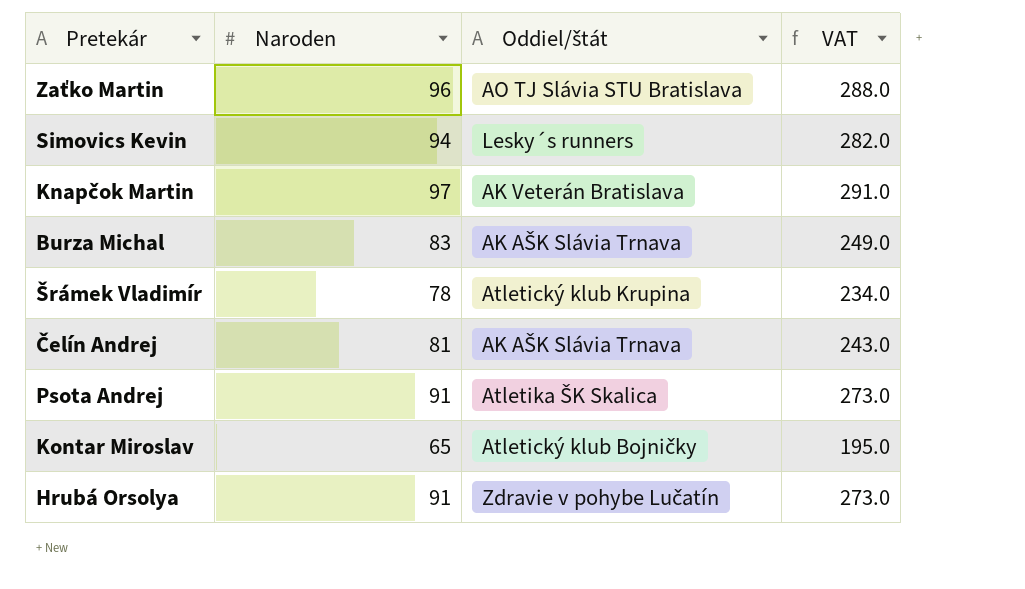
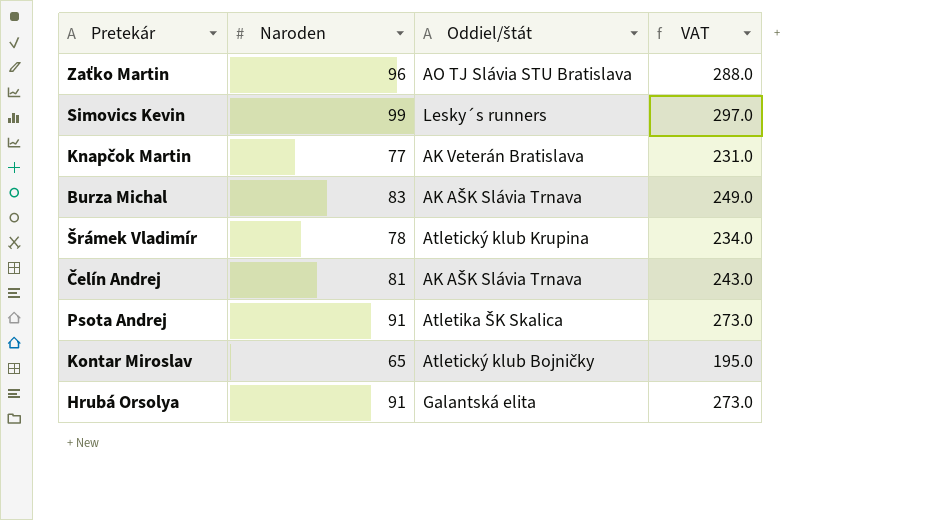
Simovics Kevin | Naroden: 94 -> 99
Simovics Kevin | VAT: 282.0 -> 297.0
Knapčok Martin | Naroden: 97 -> 77
Knapčok Martin | VAT: 291.0 -> 231.0
Hrubá Orsolya | Oddiel/štát: Zdravie v pohybe Lučatín -> Galantská elita

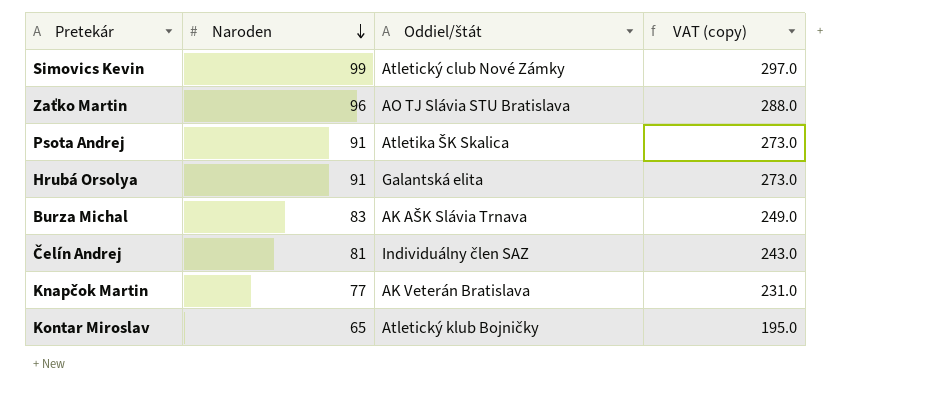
row order: none -> Naroden descending
column name: VAT -> VAT (copy)
row Šrámek Vladimír: 78 | Atletický klub Krupina | 234.0 -> none
Simovics Kevin | Oddiel/štát: Lesky´s runners -> Atletický club Nové Zámky
Čelín Andrej | Oddiel/štát: AK AŠK Slávia Trnava -> Individuálny člen SAZ

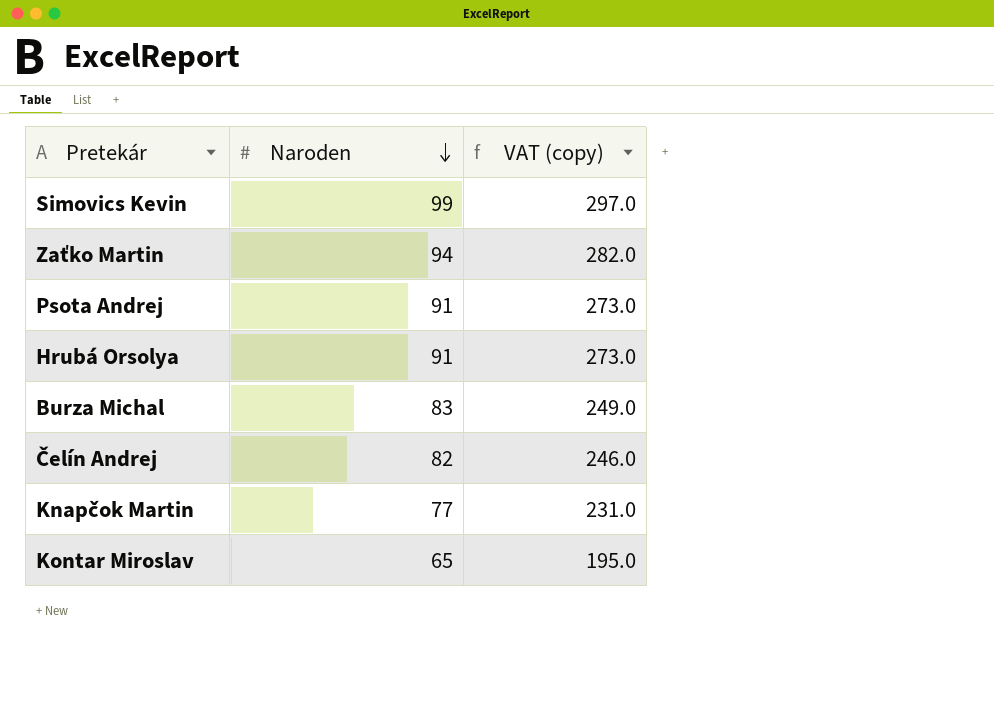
column Oddiel/štát | position: 3 -> none
Zaťko Martin | Naroden: 96 -> 94
Zaťko Martin | VAT (copy): 288.0 -> 282.0
Čelín Andrej | Naroden: 81 -> 82
Čelín Andrej | VAT (copy): 243.0 -> 246.0

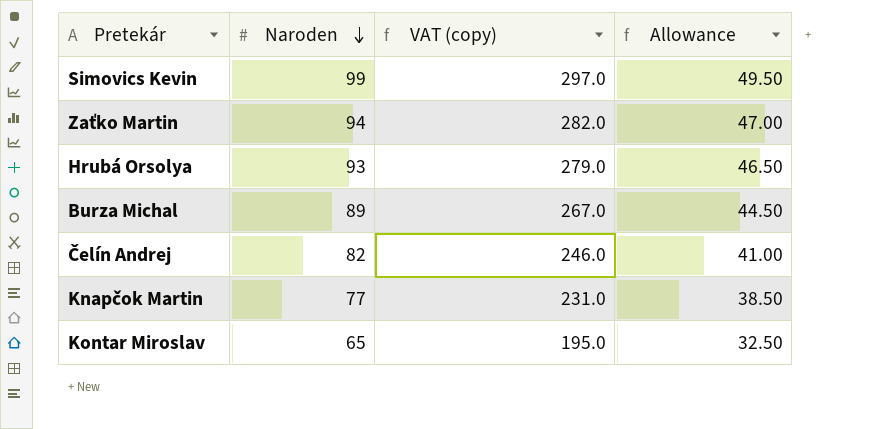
column Allowance | formula: none -> [Naroden] * 0.5
row Psota Andrej: 91 | 273.0 -> none
Hrubá Orsolya | Naroden: 91 -> 93
Hrubá Orsolya | VAT (copy): 273.0 -> 279.0
Burza Michal | Naroden: 83 -> 89
Burza Michal | VAT (copy): 249.0 -> 267.0

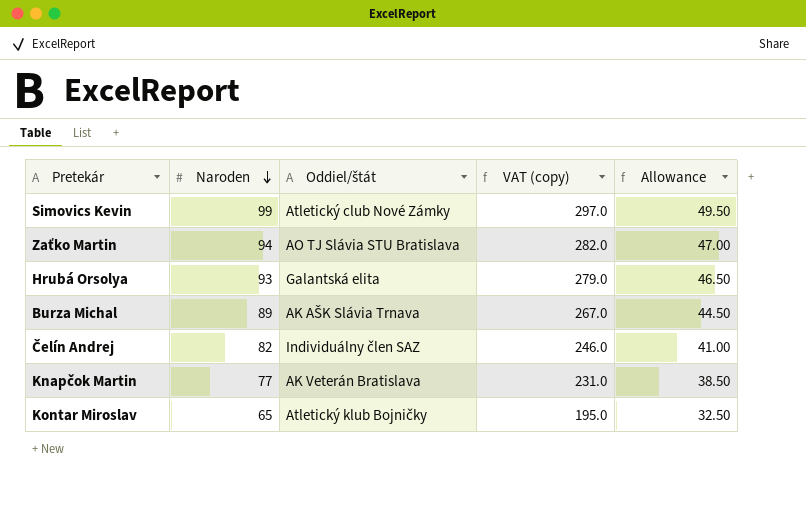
column Oddiel/štát | position: none -> 3

